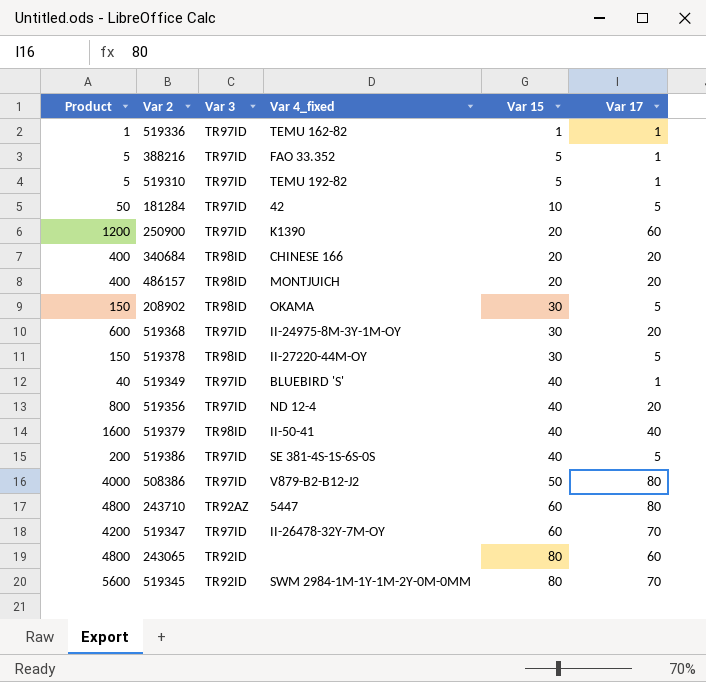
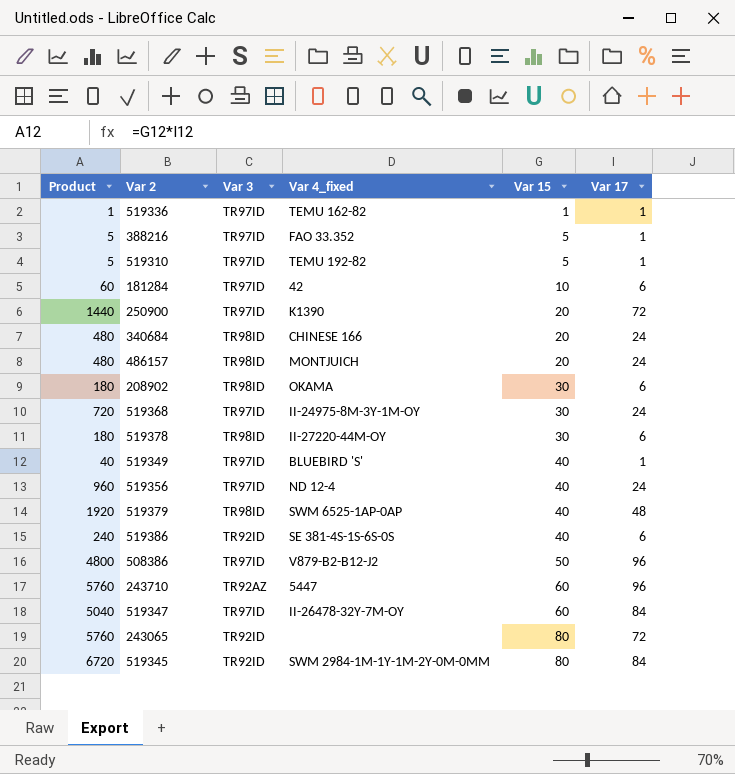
181284 | Product: 50 -> 60
181284 | Var 17: 5 -> 6
250900 | Product: 1200 -> 1440
250900 | Var 17: 60 -> 72
340684 | Product: 400 -> 480
340684 | Var 17: 20 -> 24
486157 | Product: 400 -> 480
486157 | Var 17: 20 -> 24
208902 | Product: 150 -> 180
208902 | Var 17: 5 -> 6
519368 | Product: 600 -> 720
519368 | Var 17: 20 -> 24
519378 | Product: 150 -> 180
519378 | Var 17: 5 -> 6
519356 | Product: 800 -> 960
519356 | Var 17: 20 -> 24
519379 | Product: 1600 -> 1920
519379 | Var 4_fixed: II-50-41 -> SWM 6525-1AP-0AP
519379 | Var 17: 40 -> 48
519386 | Product: 200 -> 240
519386 | Var 3: TR97ID -> TR92ID
519386 | Var 17: 5 -> 6
508386 | Product: 4000 -> 4800
508386 | Var 17: 80 -> 96
243710 | Product: 4800 -> 5760
243710 | Var 17: 80 -> 96
519347 | Product: 4200 -> 5040
519347 | Var 17: 70 -> 84
243065 | Product: 4800 -> 5760
243065 | Var 17: 60 -> 72
519345 | Product: 5600 -> 6720
519345 | Var 17: 70 -> 84

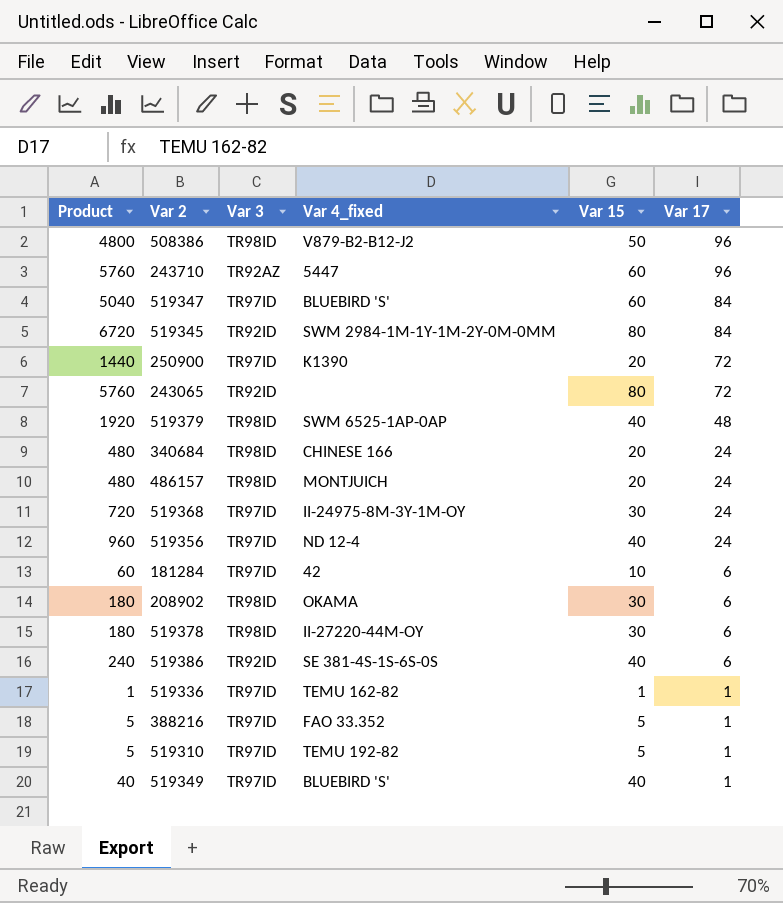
row order: Var 15 ascending -> Var 17 descending
508386 | Var 3: TR97ID -> TR98ID
519347 | Var 4_fixed: II-26478-32Y-7M-OY -> BLUEBIRD 'S'

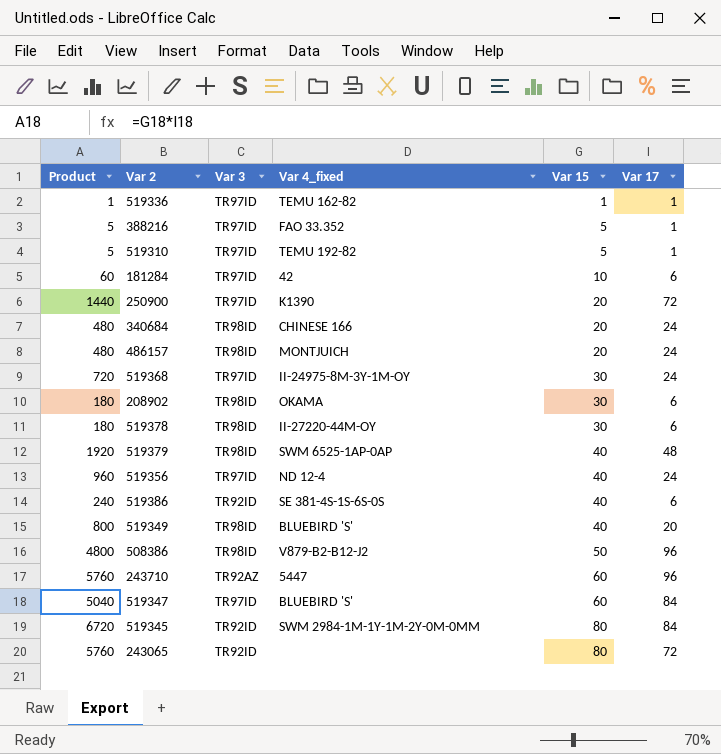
row order: Var 17 descending -> Var 15 ascending
519349 | Product: 40 -> 800
519349 | Var 3: TR97ID -> TR98ID
519349 | Var 17: 1 -> 20

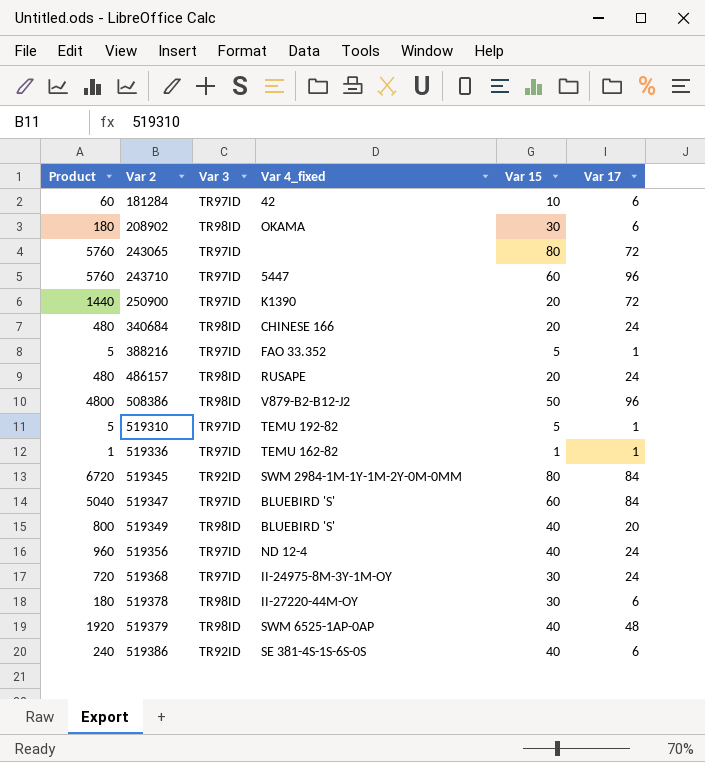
row order: Var 15 ascending -> Var 2 ascending
243065 | Var 3: TR92ID -> TR97ID
243710 | Var 3: TR92AZ -> TR97ID
486157 | Var 4_fixed: MONTJUICH -> RUSAPE

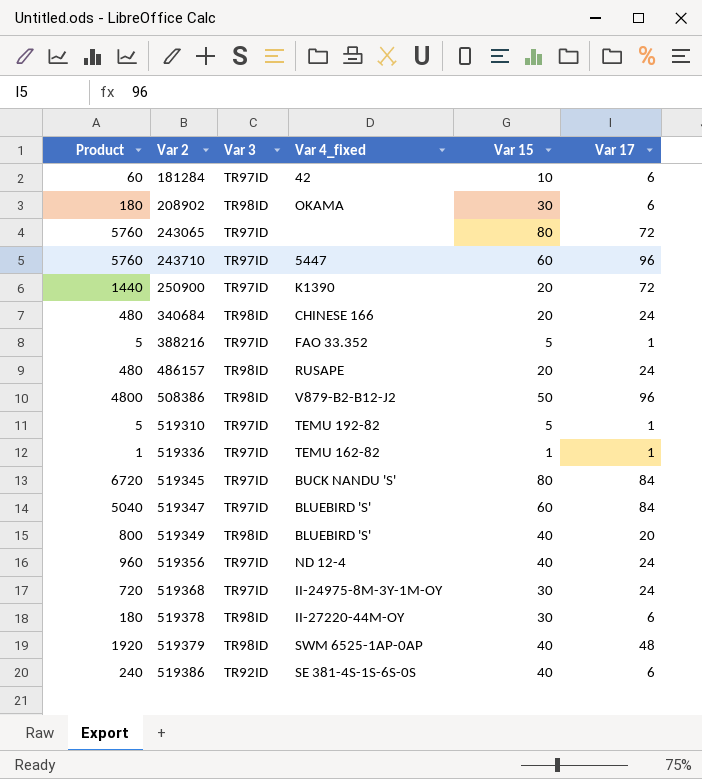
519345 | Var 3: TR92ID -> TR97ID
519345 | Var 4_fixed: SWM 2984-1M-1Y-1M-2Y-0M-0MM -> BUCK NANDU 'S'

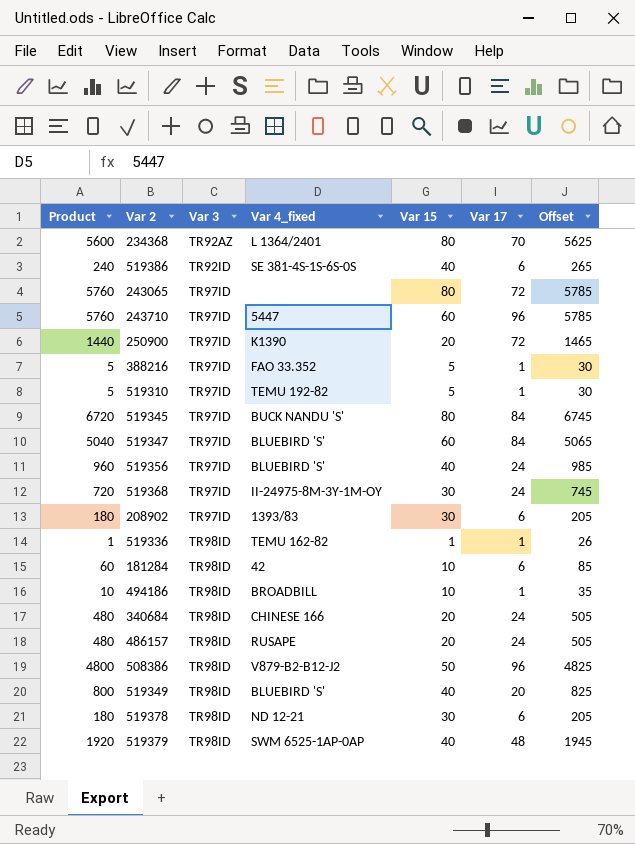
row order: Var 2 ascending -> Var 3 ascending
column Offset | formula: none -> [Product] + 25
row 234368: none -> 5600 | TR92AZ | L 1364/2401 | 80 | 70 | 5625
519356 | Var 4_fixed: ND 12-4 -> BLUEBIRD 'S'
208902 | Var 3: TR98ID -> TR97ID
208902 | Var 4_fixed: OKAMA -> 1393/83
519336 | Var 3: TR97ID -> TR98ID
181284 | Var 3: TR97ID -> TR98ID
row 494186: none -> 10 | TR98ID | BROADBILL | 10 | 1 | 35
519378 | Var 4_fixed: II-27220-44M-OY -> ND 12-21

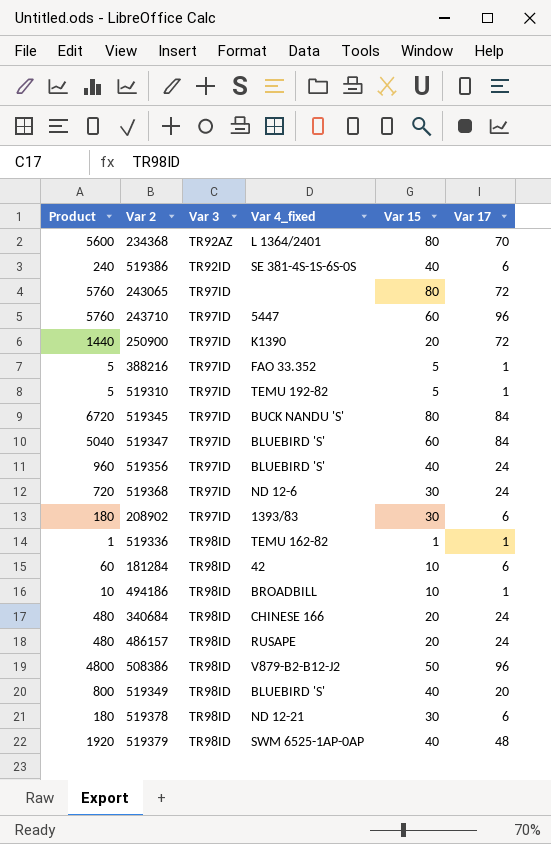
column Offset | formula: [Product] + 25 -> none
519368 | Var 4_fixed: II-24975-8M-3Y-1M-OY -> ND 12-6

